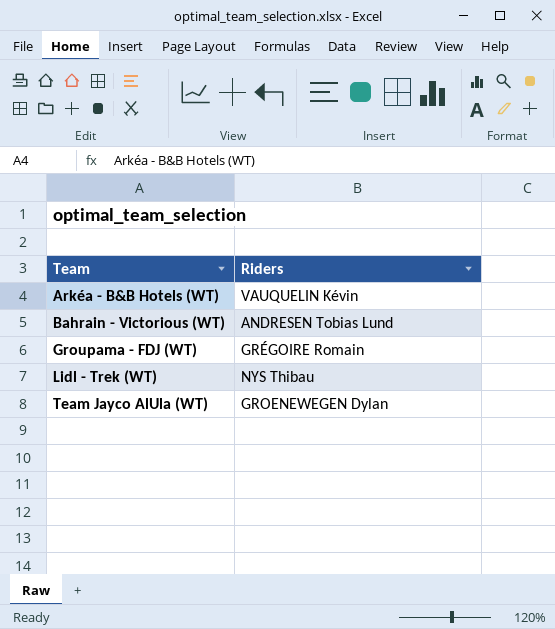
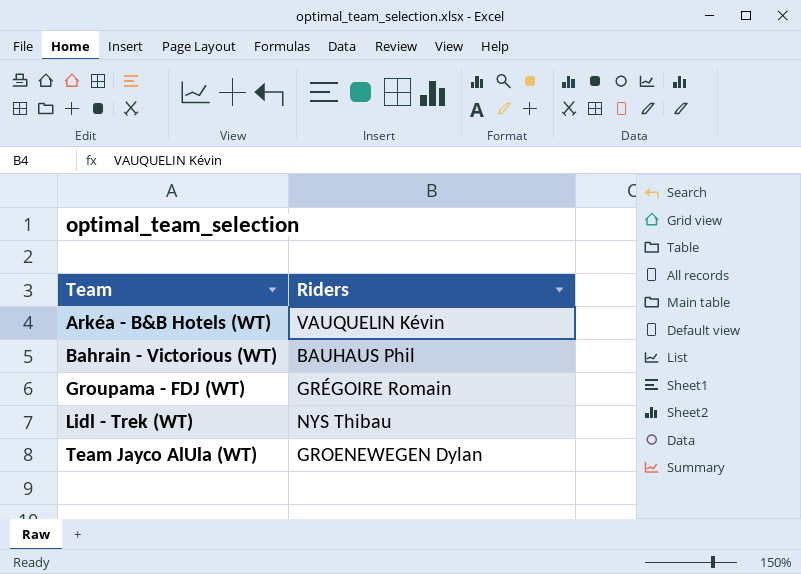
Bahrain - Victorious (WT) | Riders: ANDRESEN Tobias Lund -> BAUHAUS Phil

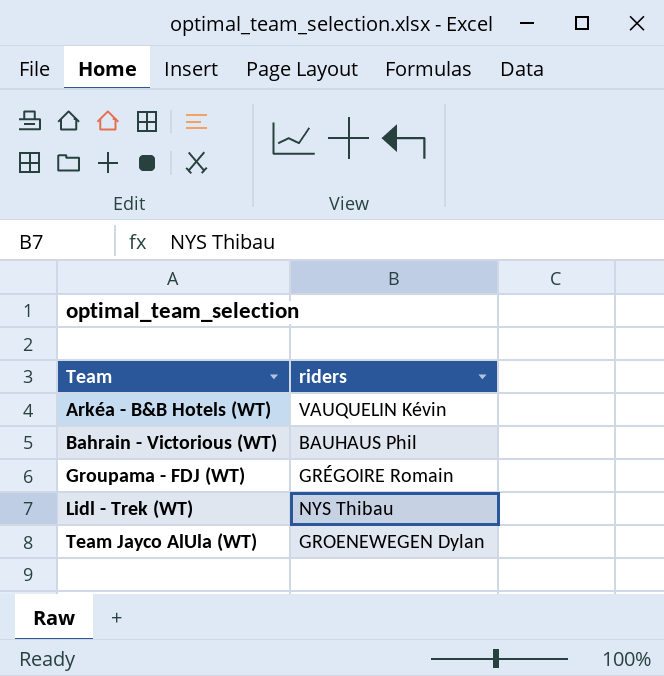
column name: Riders -> riders

